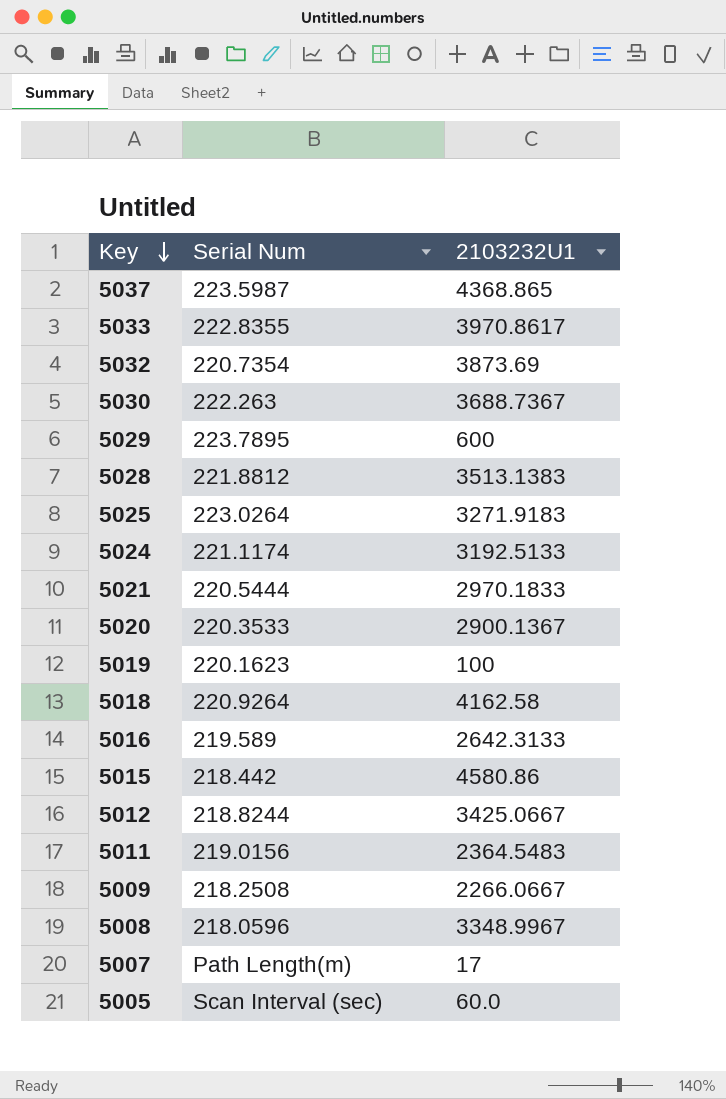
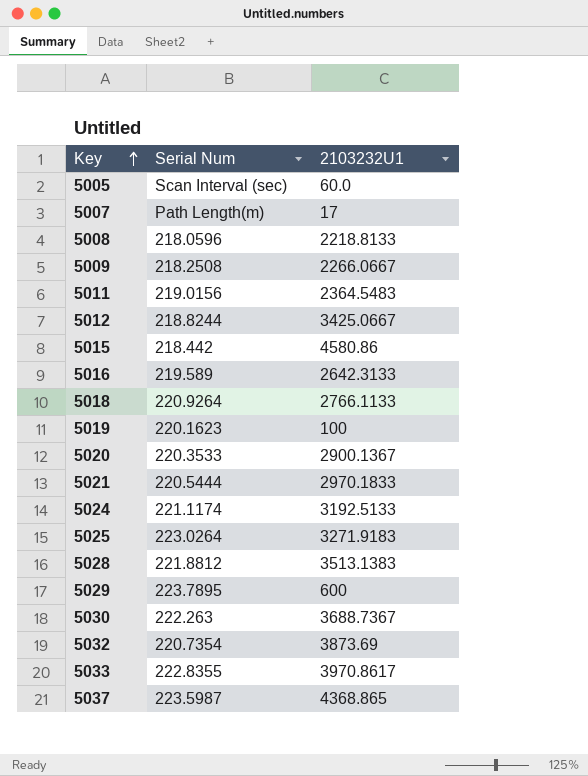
row order: Key descending -> Key ascending
5008 | 2103232U1: 3348.9967 -> 2218.8133
5018 | 2103232U1: 4162.58 -> 2766.1133

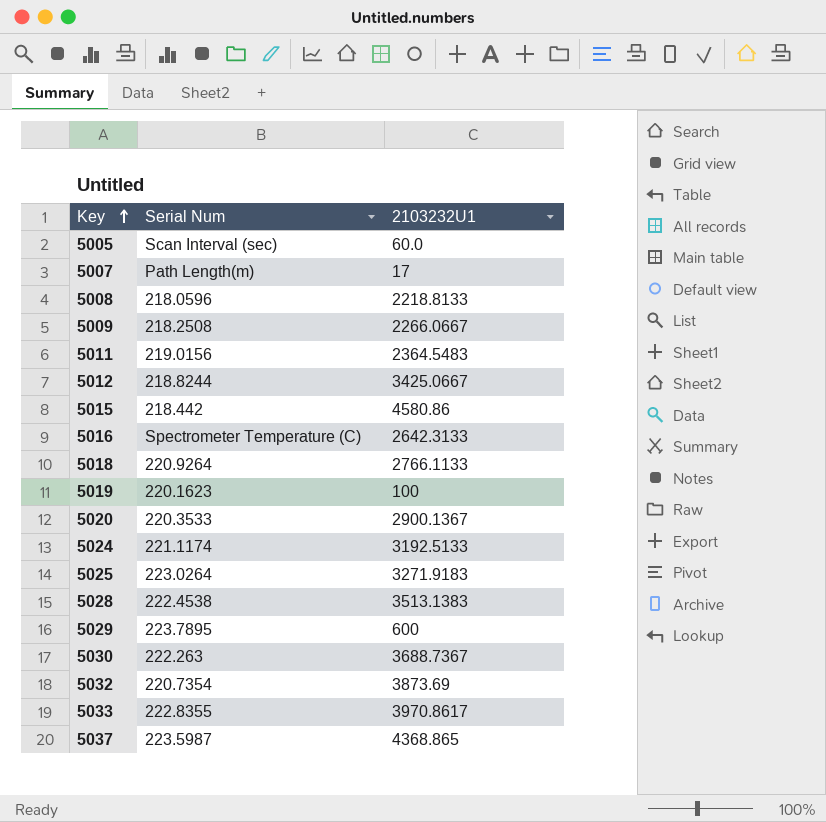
row 5021: 220.5444 | 2970.1833 -> none
5016 | Serial Num: 219.589 -> Spectrometer Temperature (C)
5028 | Serial Num: 221.8812 -> 222.4538

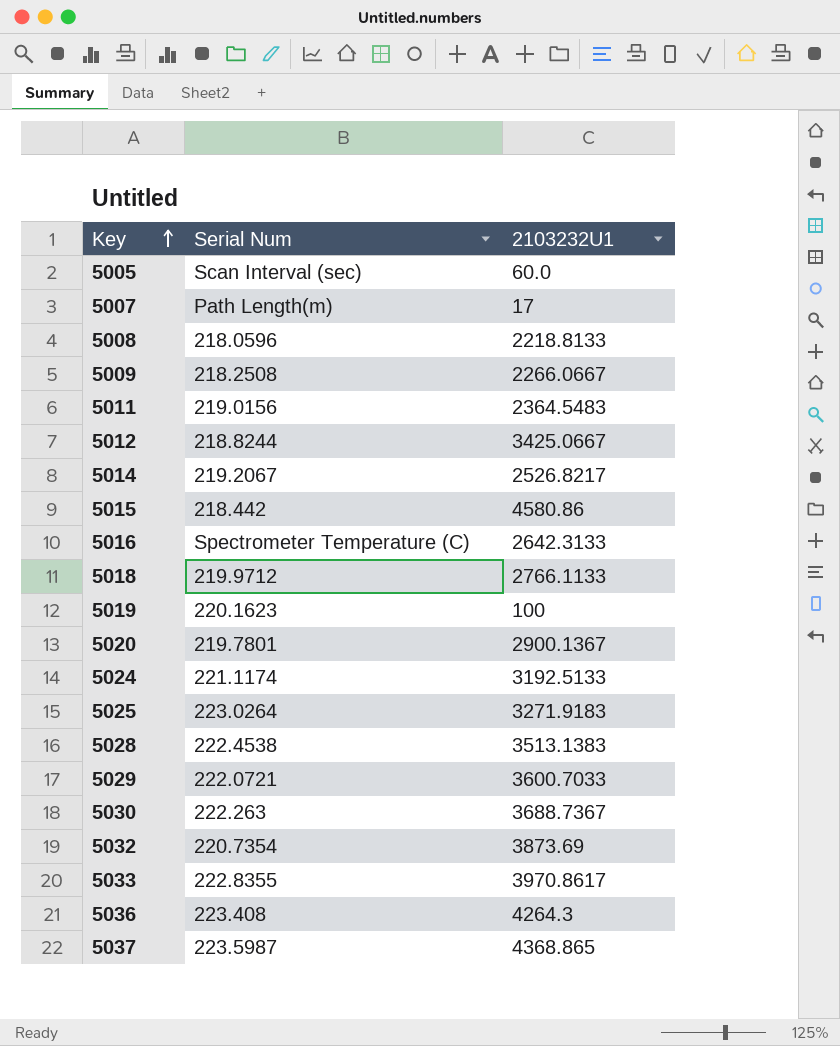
row 5014: none -> 219.2067 | 2526.8217
5018 | Serial Num: 220.9264 -> 219.9712
5020 | Serial Num: 220.3533 -> 219.7801
5029 | Serial Num: 223.7895 -> 222.0721
5029 | 2103232U1: 600 -> 3600.7033
row 5036: none -> 223.408 | 4264.3

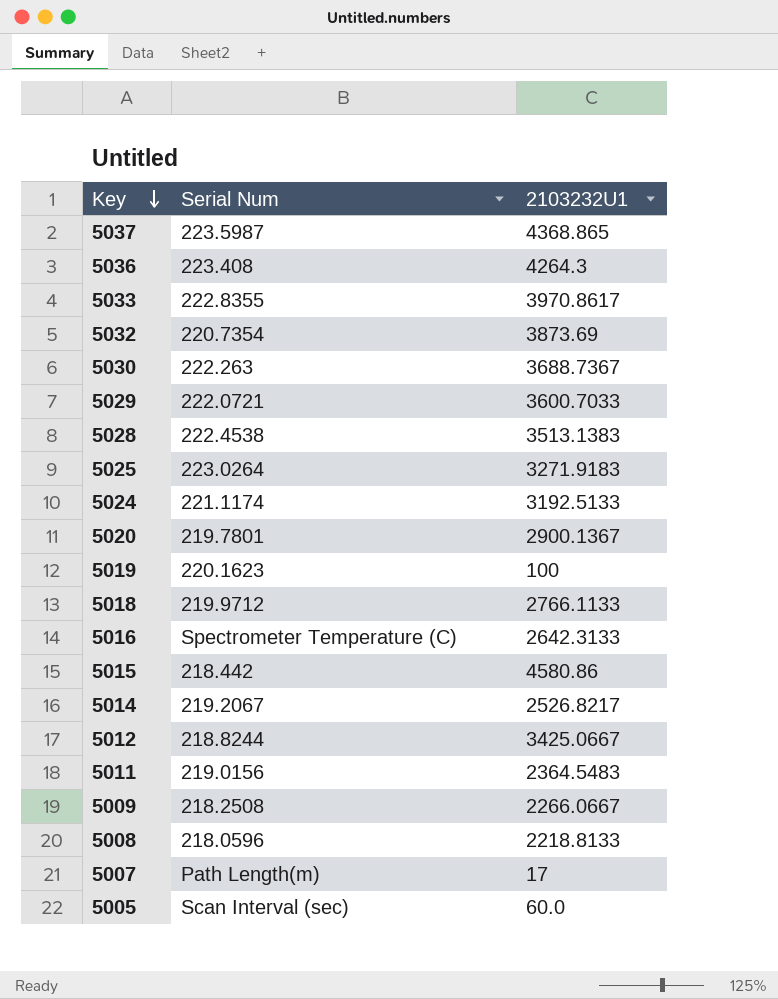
row order: Key ascending -> Key descending

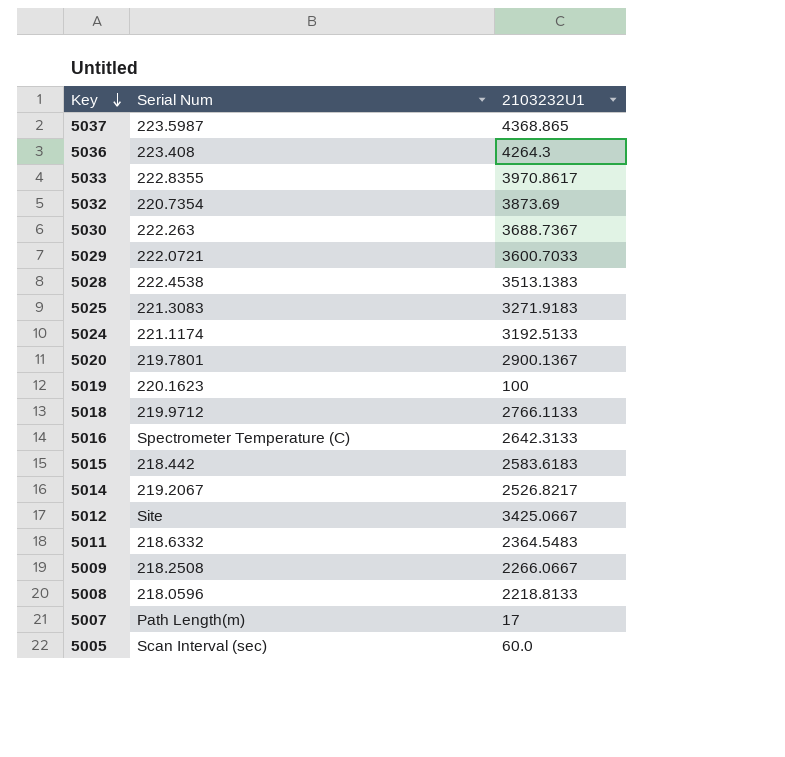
5025 | Serial Num: 223.0264 -> 221.3083
5015 | 2103232U1: 4580.86 -> 2583.6183
5012 | Serial Num: 218.8244 -> Site
5011 | Serial Num: 219.0156 -> 218.6332

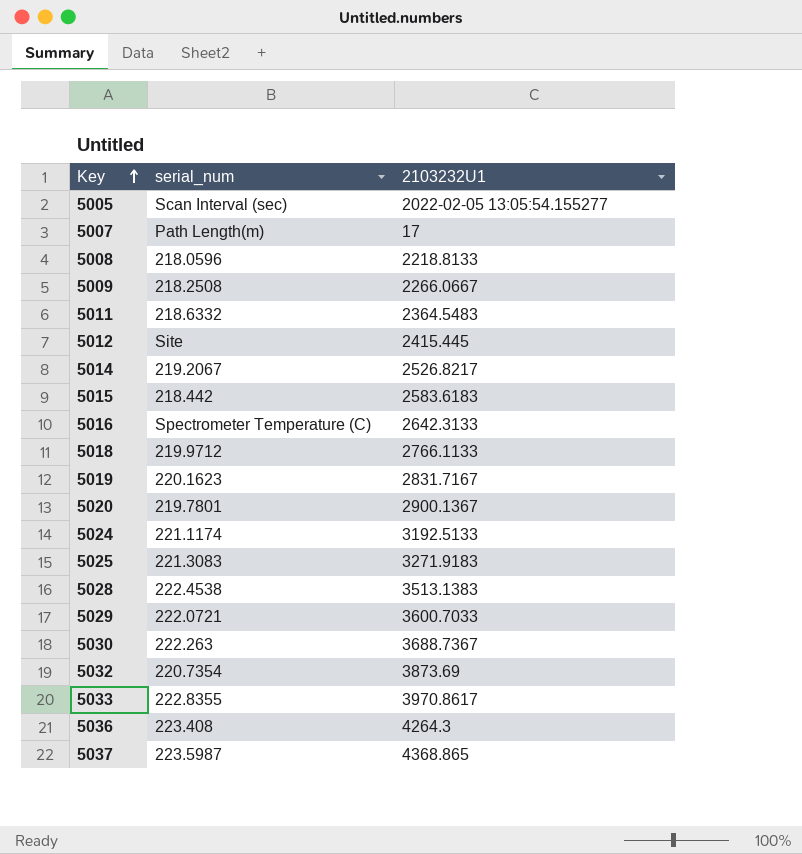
row order: Key descending -> Key ascending
column name: Serial Num -> serial_num
5005 | 2103232U1: 60.0 -> 2022-02-05 13:05:54.155277
5012 | 2103232U1: 3425.0667 -> 2415.445
5019 | 2103232U1: 100 -> 2831.7167

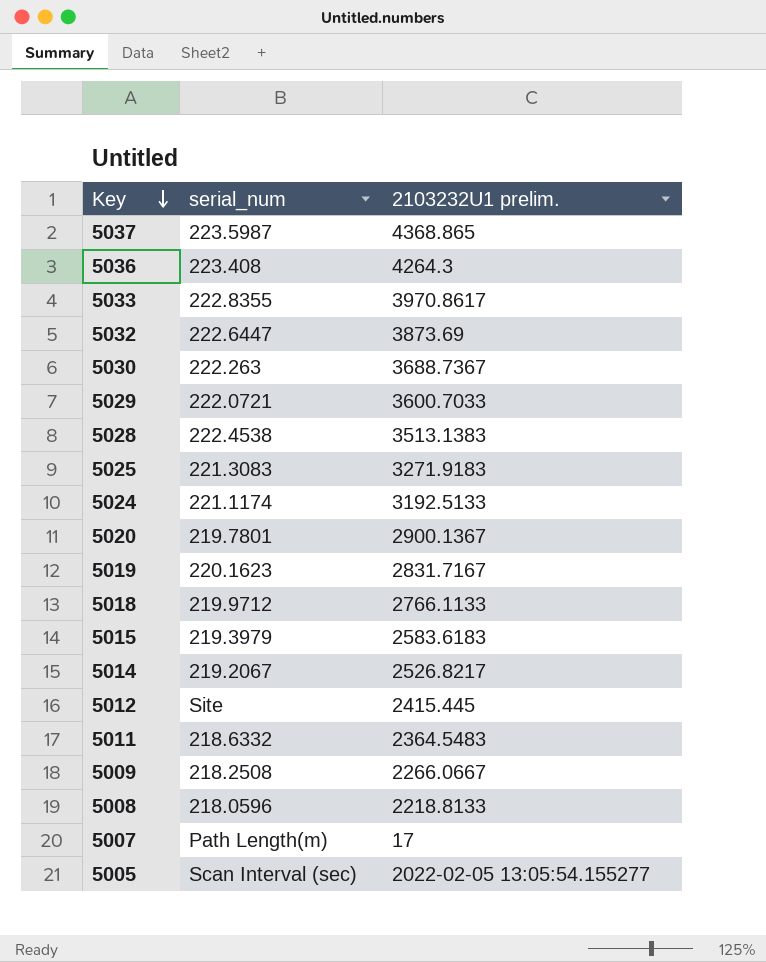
row order: Key ascending -> Key descending
column name: 2103232U1 -> 2103232U1 prelim.
row 5016: Spectrometer Temperature (C) | 2642.3133 -> none
5032 | serial_num: 220.7354 -> 222.6447
5015 | serial_num: 218.442 -> 219.3979

